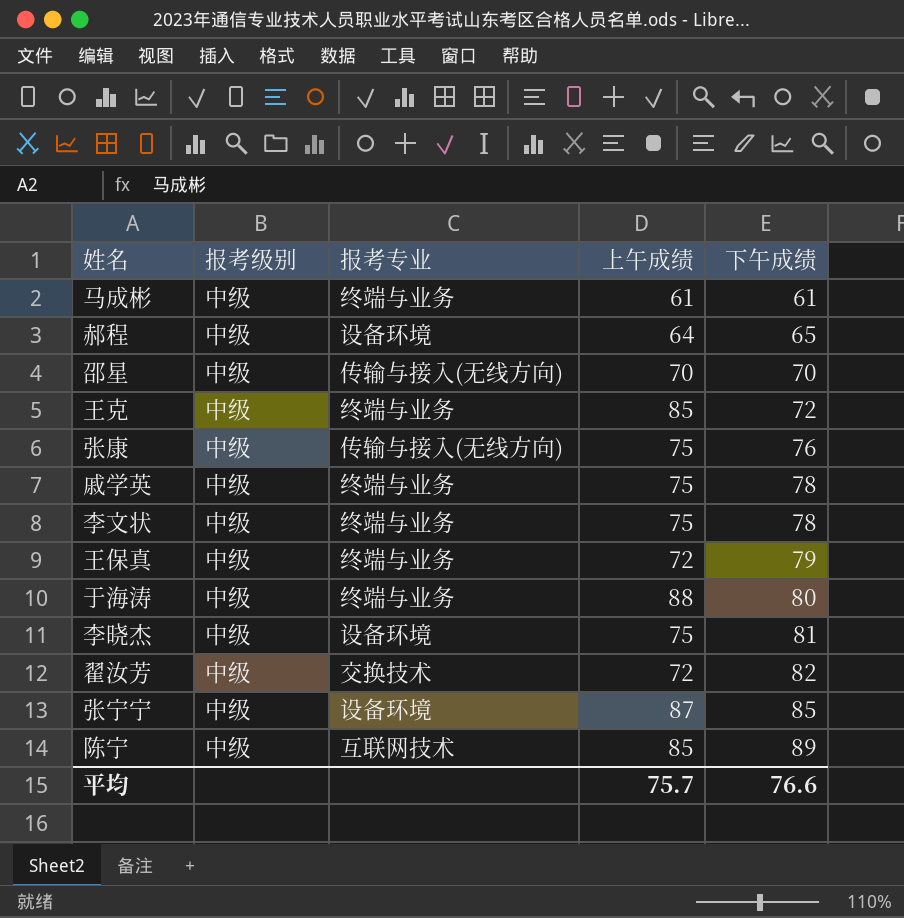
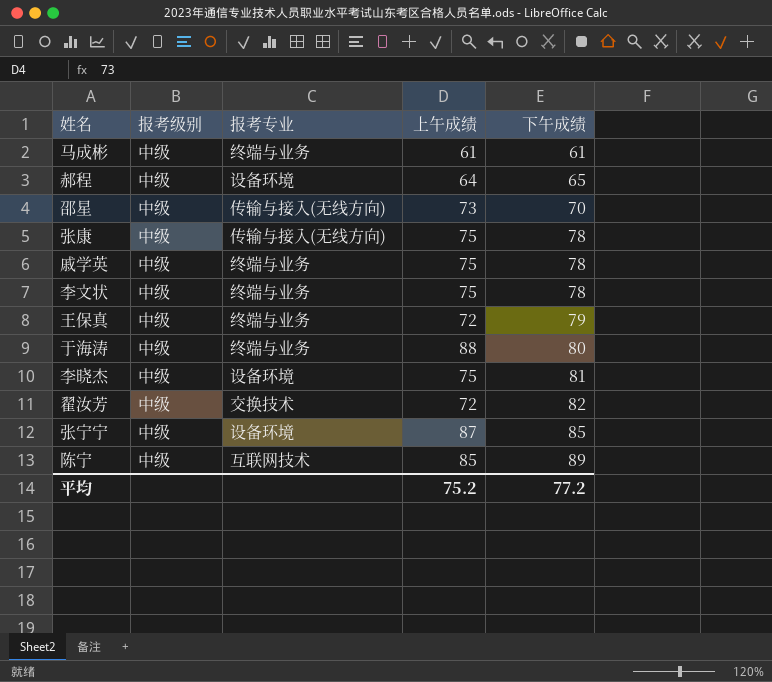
row 王克: 中级 | 终端与业务 | 85 | 72 -> none
邵星 | 上午成绩: 70 -> 73
张康 | 下午成绩: 76 -> 78
平均 | 上午成绩: 75.7 -> 75.2
平均 | 下午成绩: 76.6 -> 77.2

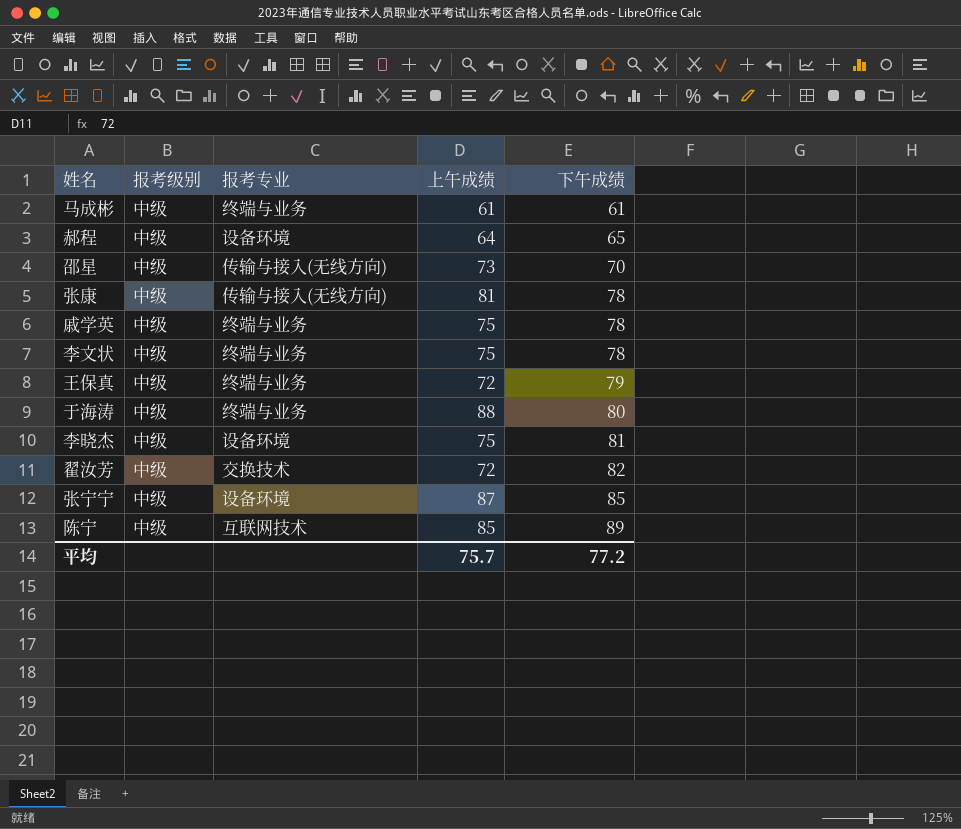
张康 | 上午成绩: 75 -> 81
平均 | 上午成绩: 75.2 -> 75.7

